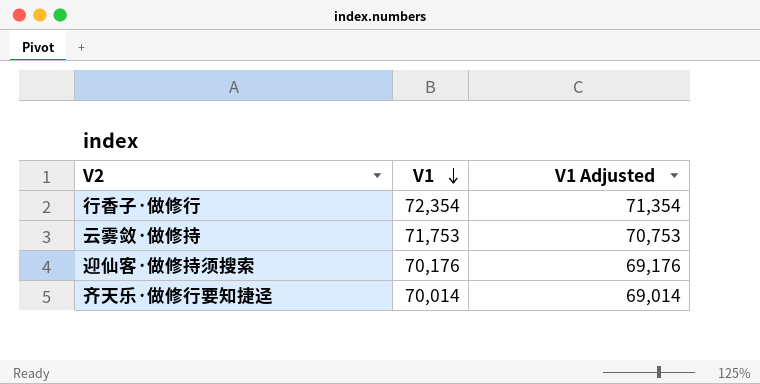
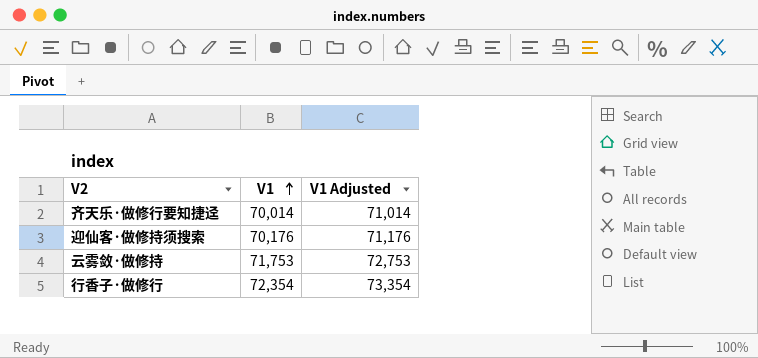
row order: V1 descending -> V1 ascending
column V1 Adjusted | formula: [V1] - 1000 -> [V1] + 1000

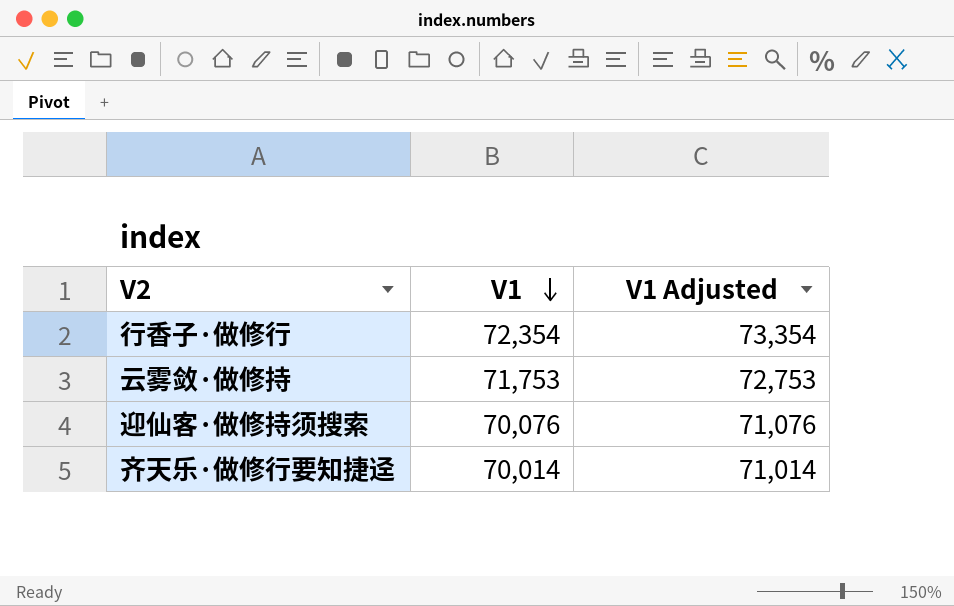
row order: V1 ascending -> V1 descending
迎仙客·做修持须搜索 | V1: 70,176 -> 70,076
迎仙客·做修持须搜索 | V1 Adjusted: 71,176 -> 71,076

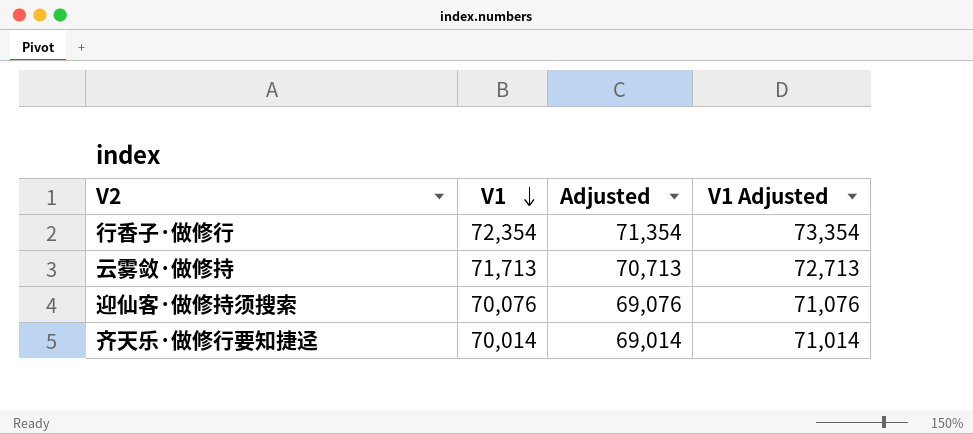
column Adjusted | formula: none -> [V1] - 1000
云雾敛·做修持 | V1: 71,753 -> 71,713
云雾敛·做修持 | V1 Adjusted: 72,753 -> 72,713

